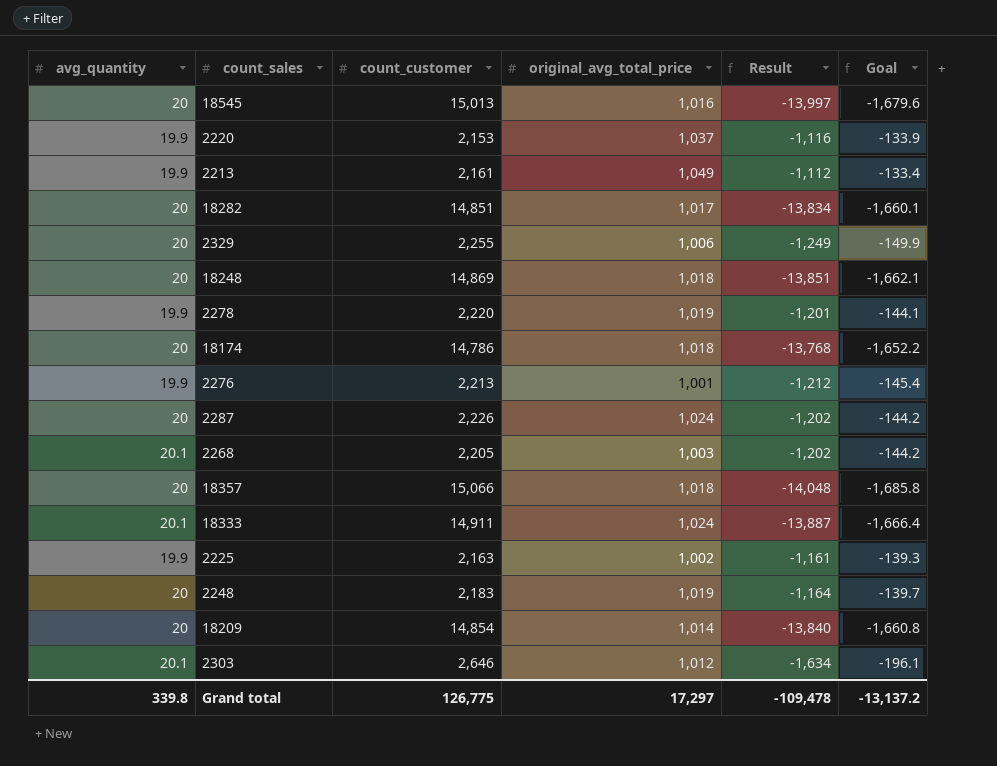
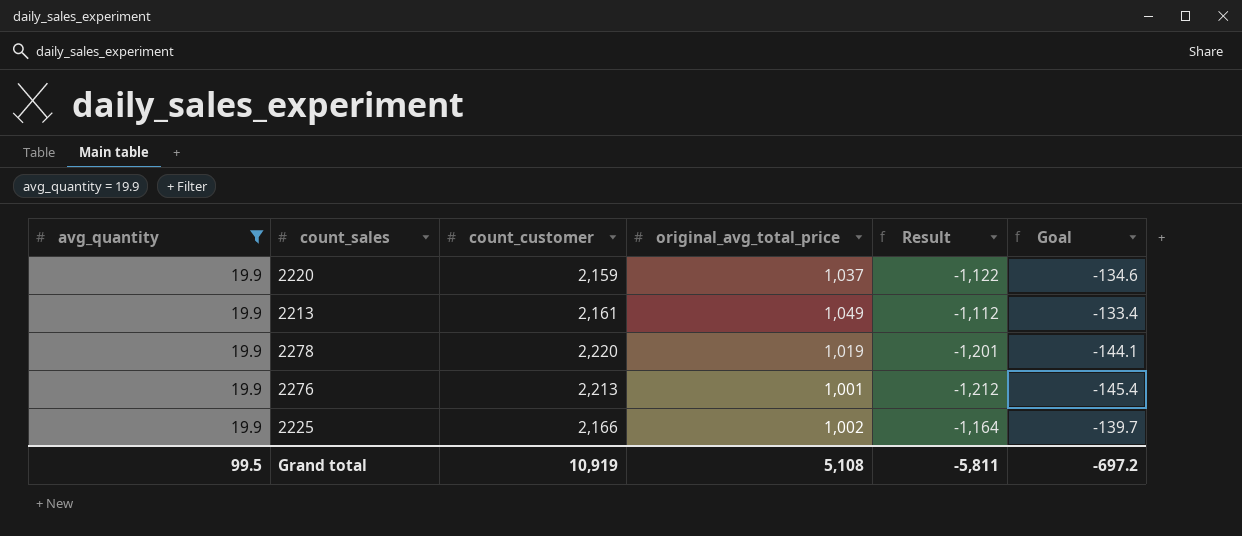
filter: none -> avg_quantity = 19.9
2220 | count_customer: 2,153 -> 2,159
2220 | Result: -1,116 -> -1,122
2220 | Goal: -133.9 -> -134.6
2225 | count_customer: 2,163 -> 2,166
2225 | Result: -1,161 -> -1,164
2225 | Goal: -139.3 -> -139.7
Grand total | avg_quantity: 339.8 -> 99.5
Grand total | count_customer: 126,775 -> 10,919
Grand total | original_avg_total_price: 17,297 -> 5,108
Grand total | Result: -109,478 -> -5,811
Grand total | Goal: -13,137.2 -> -697.2

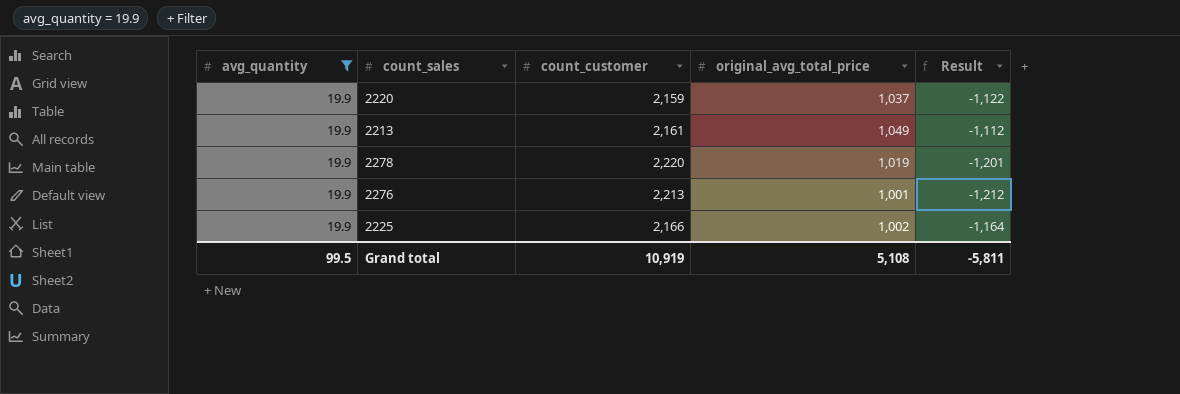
column Goal | formula: [Result] * 0.12 -> none

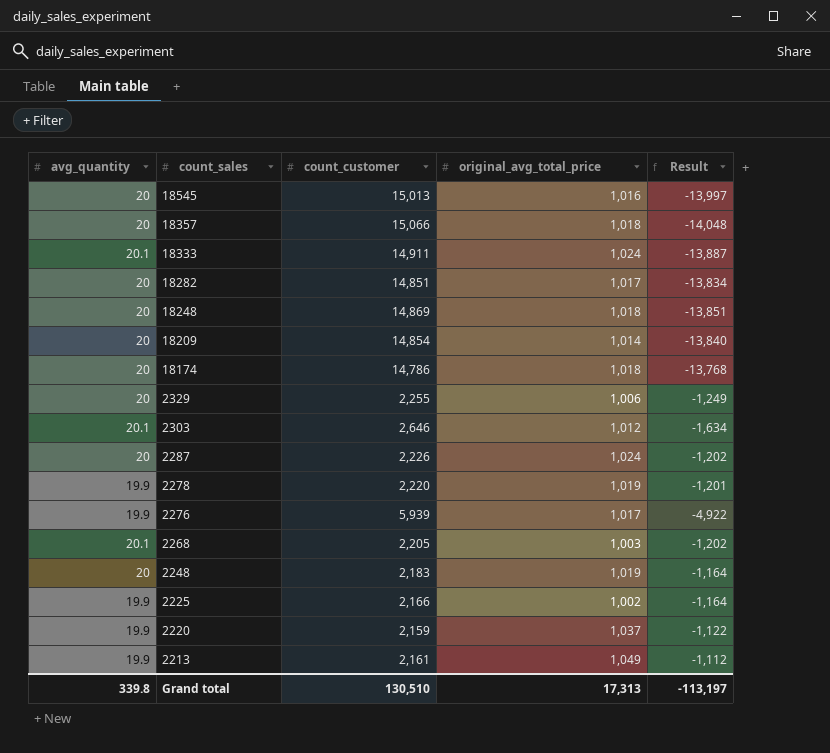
filter: avg_quantity = 19.9 -> none
row order: none -> count_sales descending
2276 | count_customer: 2,213 -> 5,939
2276 | original_avg_total_price: 1,001 -> 1,017
2276 | Result: -1,212 -> -4,922
Grand total | avg_quantity: 99.5 -> 339.8
Grand total | count_customer: 10,919 -> 130,510
Grand total | original_avg_total_price: 5,108 -> 17,313
Grand total | Result: -5,811 -> -113,197

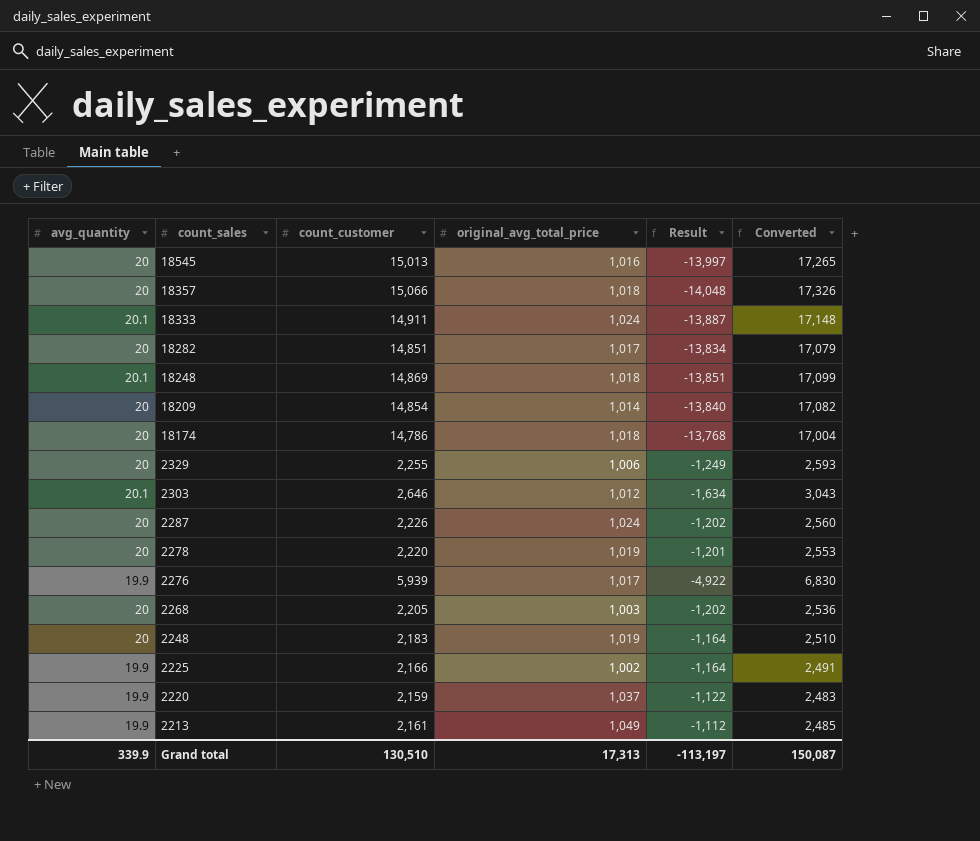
column Converted | formula: none -> [count_customer] * 1.15
18248 | avg_quantity: 20 -> 20.1
2278 | avg_quantity: 19.9 -> 20
2268 | avg_quantity: 20.1 -> 20
Grand total | avg_quantity: 339.8 -> 339.9

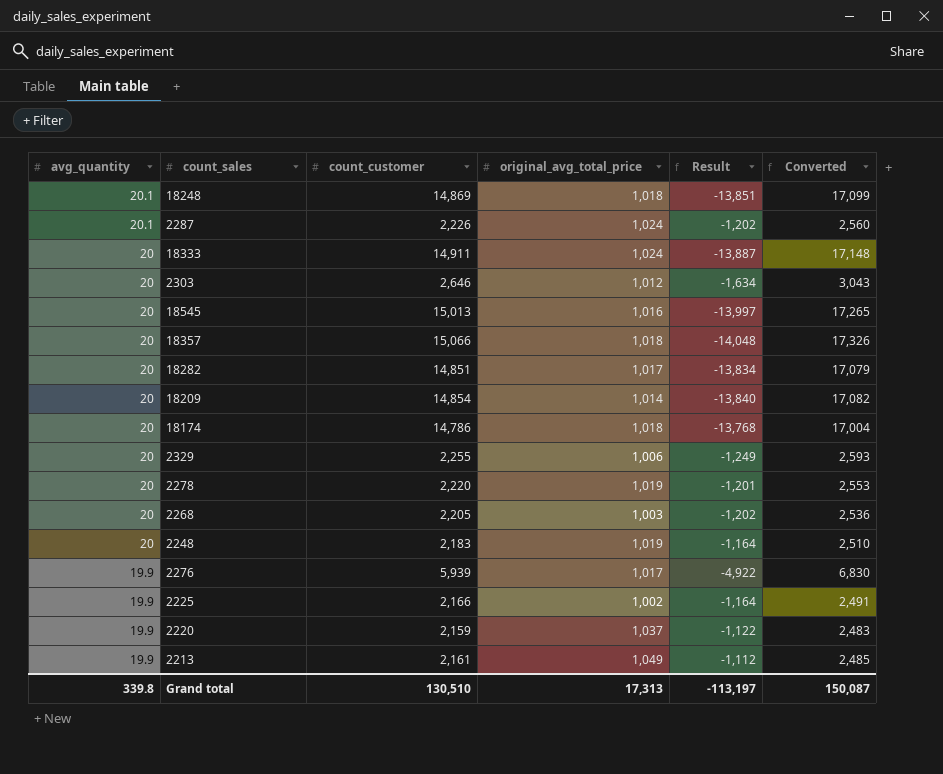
row order: count_sales descending -> avg_quantity descending
2287 | avg_quantity: 20 -> 20.1
18333 | avg_quantity: 20.1 -> 20
2303 | avg_quantity: 20.1 -> 20
Grand total | avg_quantity: 339.9 -> 339.8

